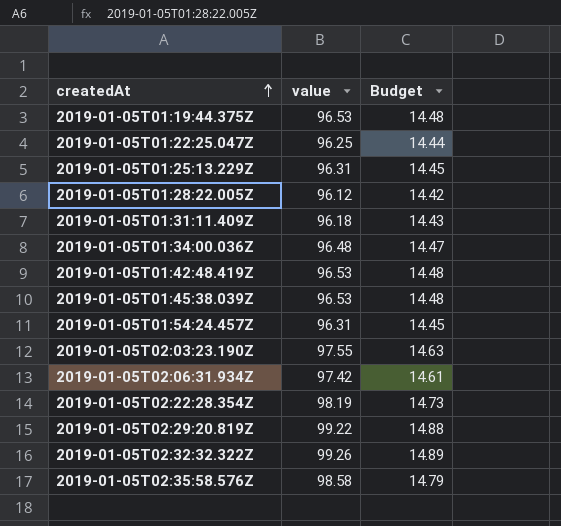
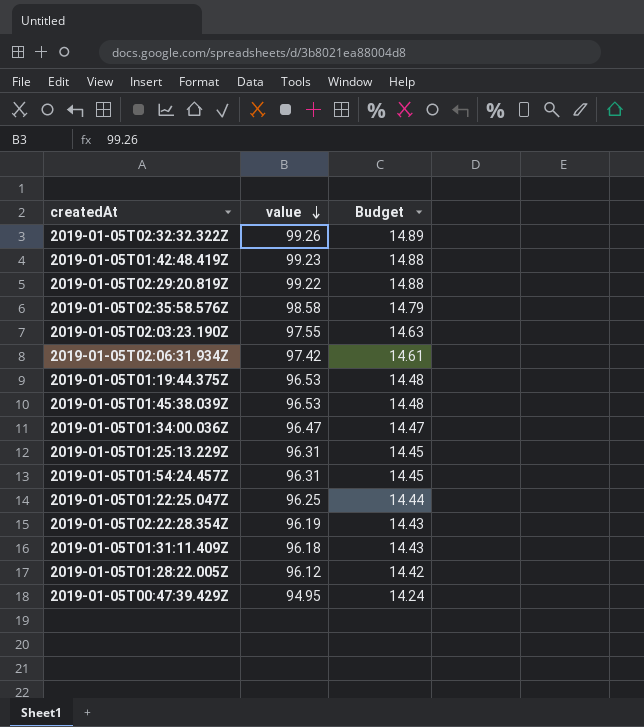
row order: createdAt ascending -> value descending
2019-01-05T01:42:48.419Z | value: 96.53 -> 99.23
2019-01-05T01:42:48.419Z | Budget: 14.48 -> 14.88
2019-01-05T01:34:00.036Z | value: 96.48 -> 96.47
2019-01-05T02:22:28.354Z | value: 98.19 -> 96.19
2019-01-05T02:22:28.354Z | Budget: 14.73 -> 14.43
row 2019-01-05T00:47:39.429Z: none -> 94.95 | 14.24

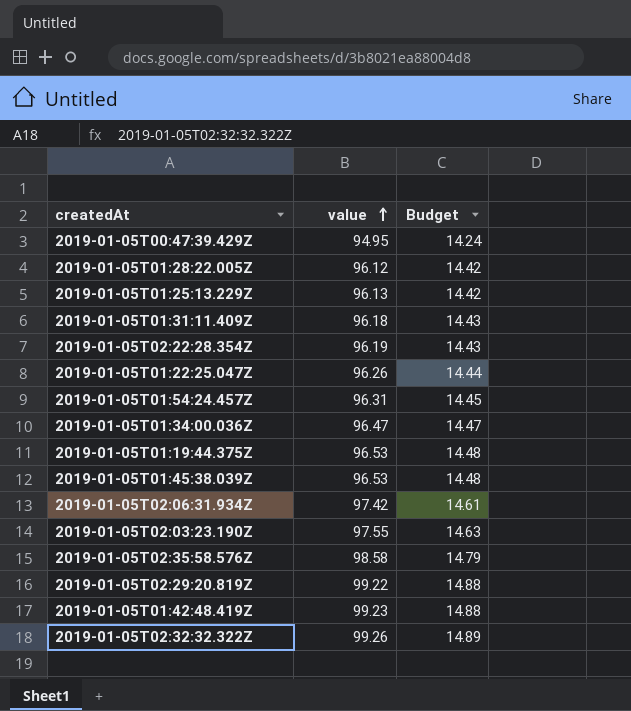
row order: value descending -> value ascending
2019-01-05T01:25:13.229Z | value: 96.31 -> 96.13
2019-01-05T01:25:13.229Z | Budget: 14.45 -> 14.42
2019-01-05T01:22:25.047Z | value: 96.25 -> 96.26

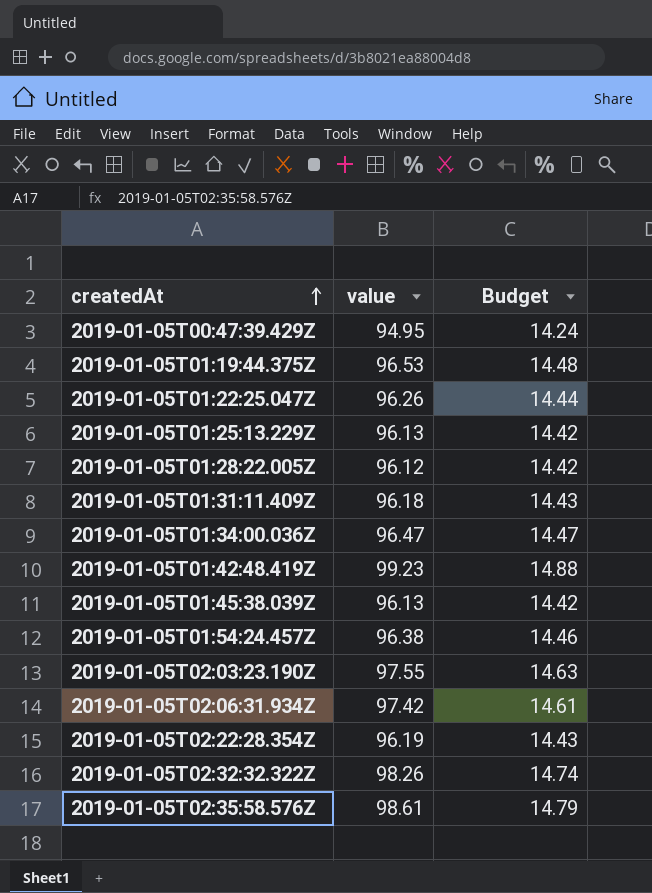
row order: value ascending -> createdAt ascending
row 2019-01-05T02:29:20.819Z: 99.22 | 14.88 -> none
2019-01-05T01:45:38.039Z | value: 96.53 -> 96.13
2019-01-05T01:45:38.039Z | Budget: 14.48 -> 14.42
2019-01-05T01:54:24.457Z | value: 96.31 -> 96.38
2019-01-05T01:54:24.457Z | Budget: 14.45 -> 14.46
2019-01-05T02:32:32.322Z | value: 99.26 -> 98.26
2019-01-05T02:32:32.322Z | Budget: 14.89 -> 14.74
2019-01-05T02:35:58.576Z | value: 98.58 -> 98.61

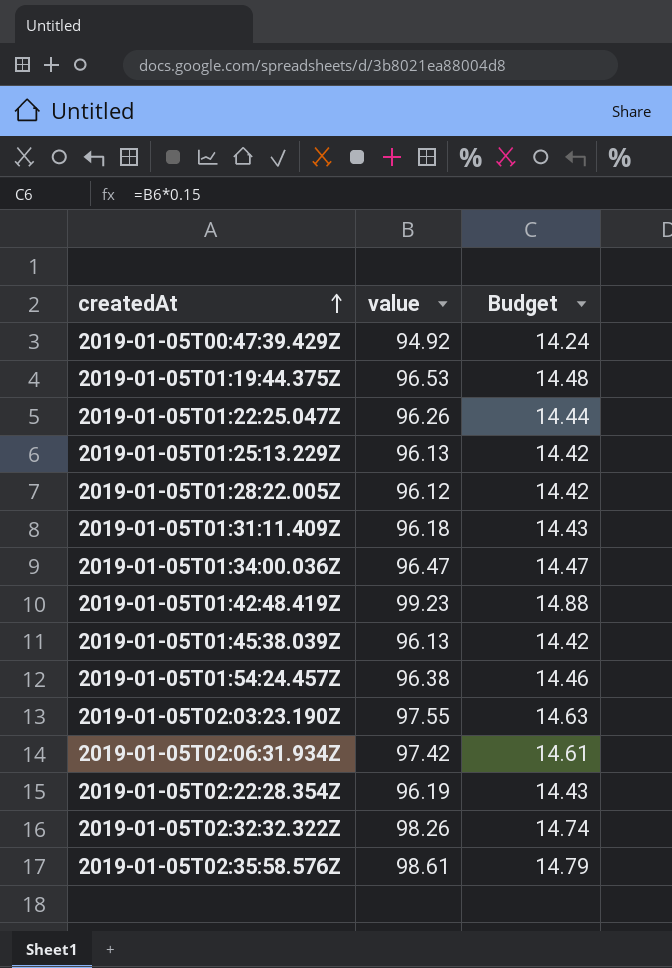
2019-01-05T00:47:39.429Z | value: 94.95 -> 94.92

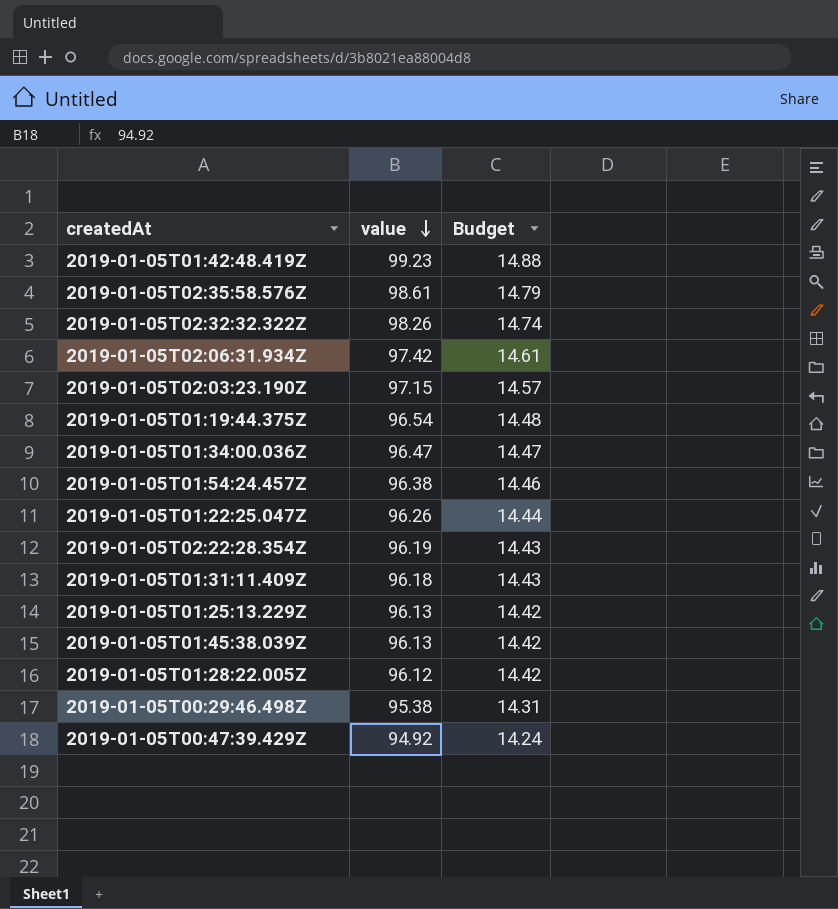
row order: createdAt ascending -> value descending
2019-01-05T02:03:23.190Z | value: 97.55 -> 97.15
2019-01-05T02:03:23.190Z | Budget: 14.63 -> 14.57
2019-01-05T01:19:44.375Z | value: 96.53 -> 96.54
row 2019-01-05T00:29:46.498Z: none -> 95.38 | 14.31

